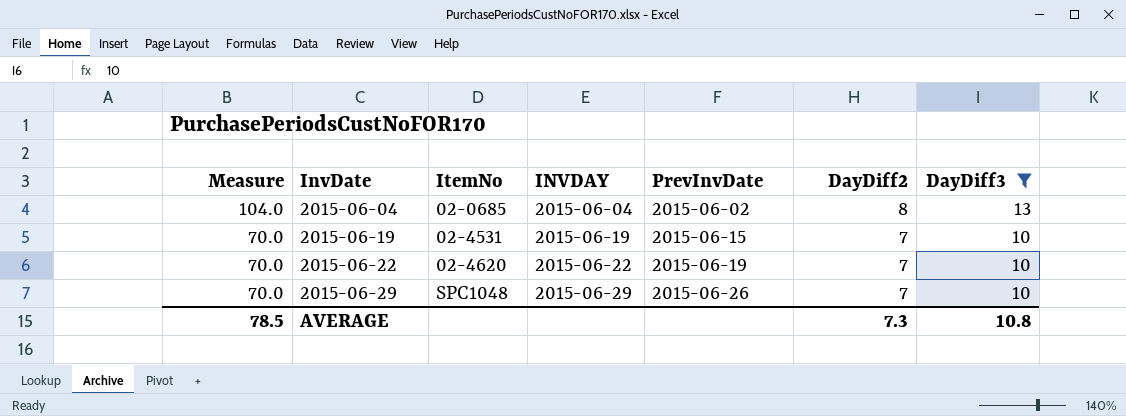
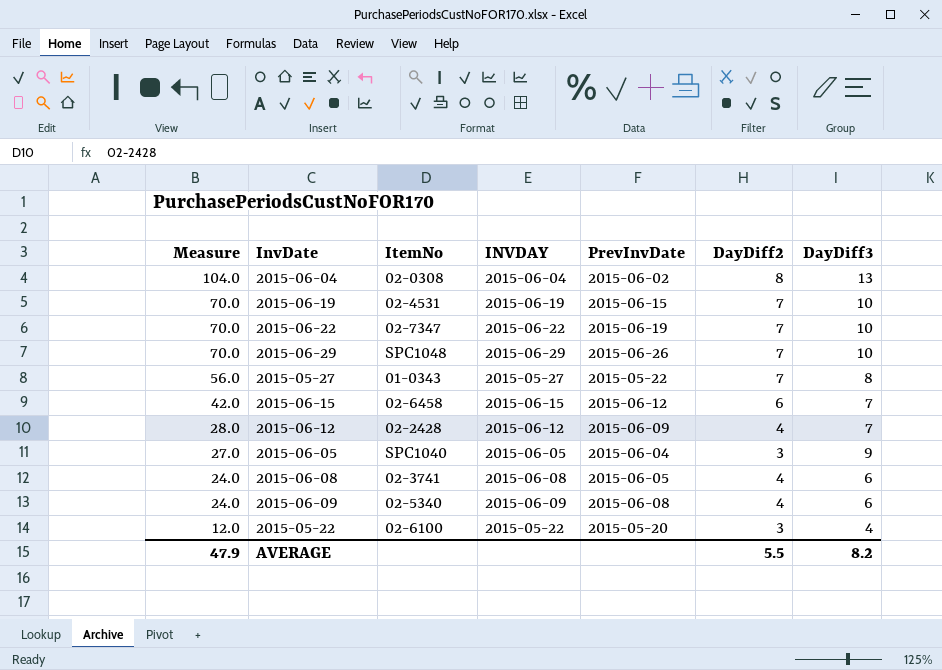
filter: DayDiff3 >= 10 -> none
2015-06-04 | ItemNo: 02-0685 -> 02-0308
2015-06-22 | ItemNo: 02-4620 -> 02-7347
AVERAGE | Measure: 78.5 -> 47.9
AVERAGE | DayDiff2: 7.3 -> 5.5
AVERAGE | DayDiff3: 10.8 -> 8.2

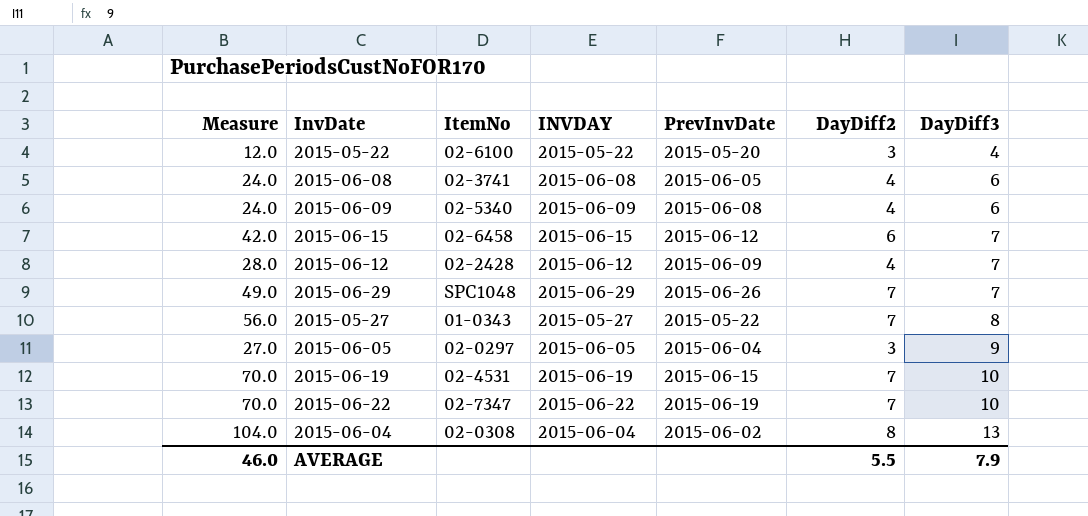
row order: Measure descending -> DayDiff3 ascending
2015-06-29 | Measure: 70.0 -> 49.0
2015-06-29 | DayDiff3: 10 -> 7
2015-06-05 | ItemNo: SPC1040 -> 02-0297
AVERAGE | Measure: 47.9 -> 46.0
AVERAGE | DayDiff3: 8.2 -> 7.9

